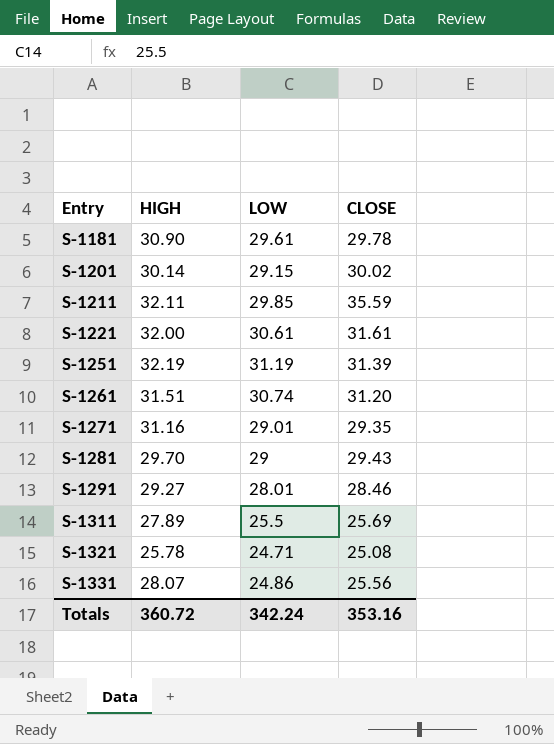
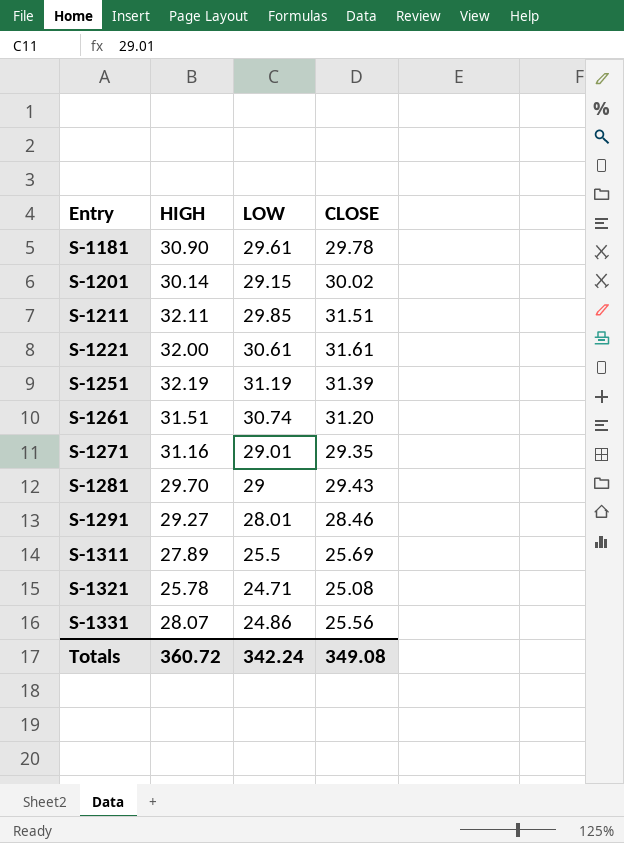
S-1211 | CLOSE: 35.59 -> 31.51
Totals | CLOSE: 353.16 -> 349.08

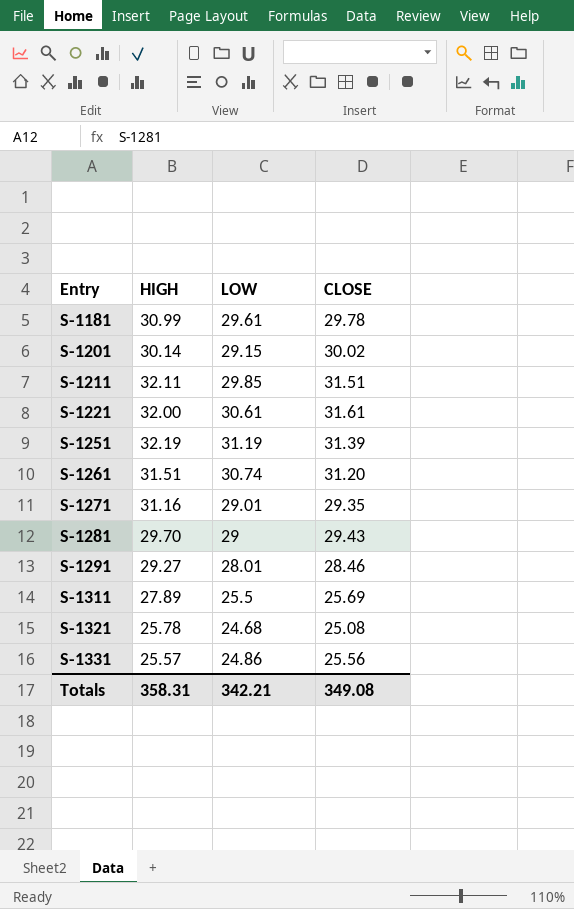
S-1181 | HIGH: 30.90 -> 30.99
S-1321 | LOW: 24.71 -> 24.68
S-1331 | HIGH: 28.07 -> 25.57
Totals | HIGH: 360.72 -> 358.31
Totals | LOW: 342.24 -> 342.21

